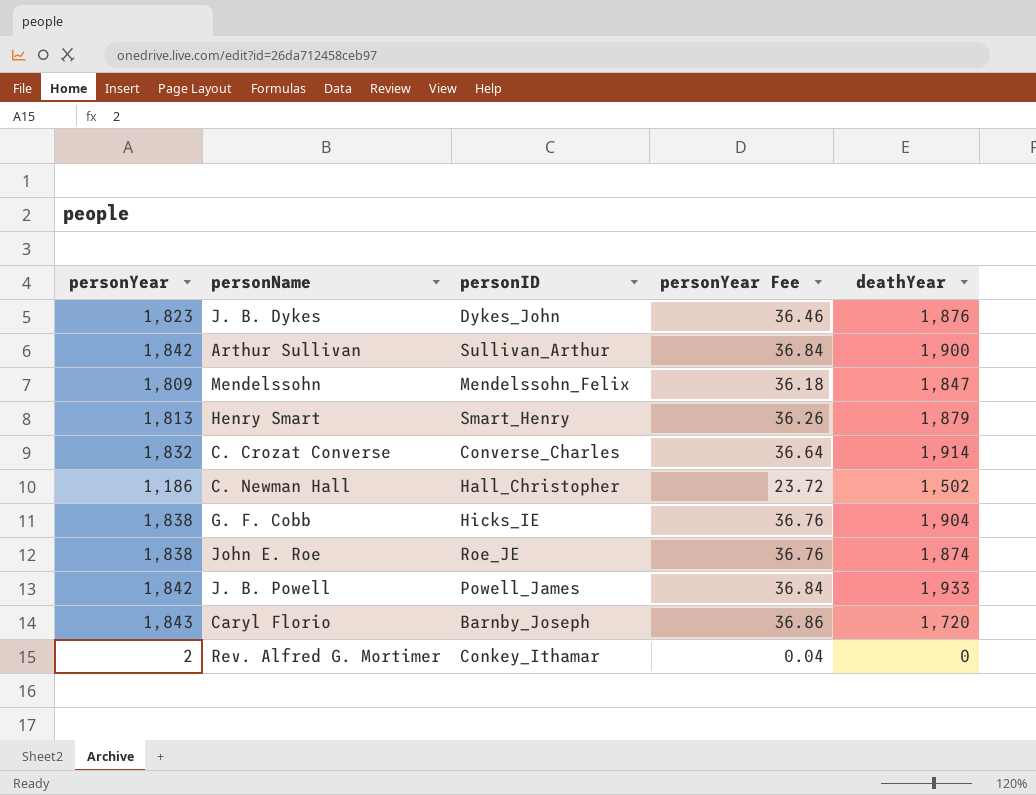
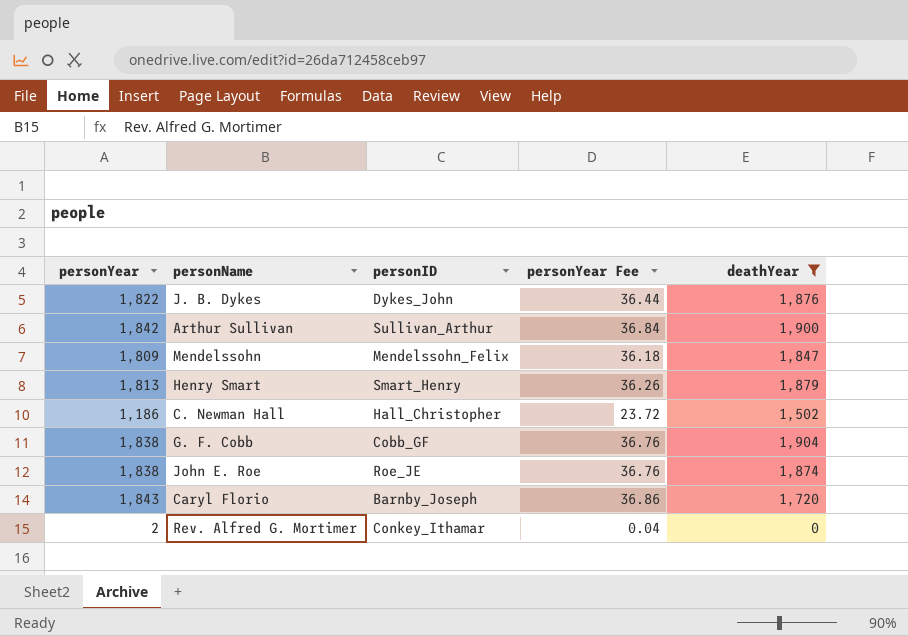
filter: none -> deathYear <= 1,904
J. B. Dykes | personYear: 1,823 -> 1,822
J. B. Dykes | personYear Fee: 36.46 -> 36.44
G. F. Cobb | personID: Hicks_IE -> Cobb_GF

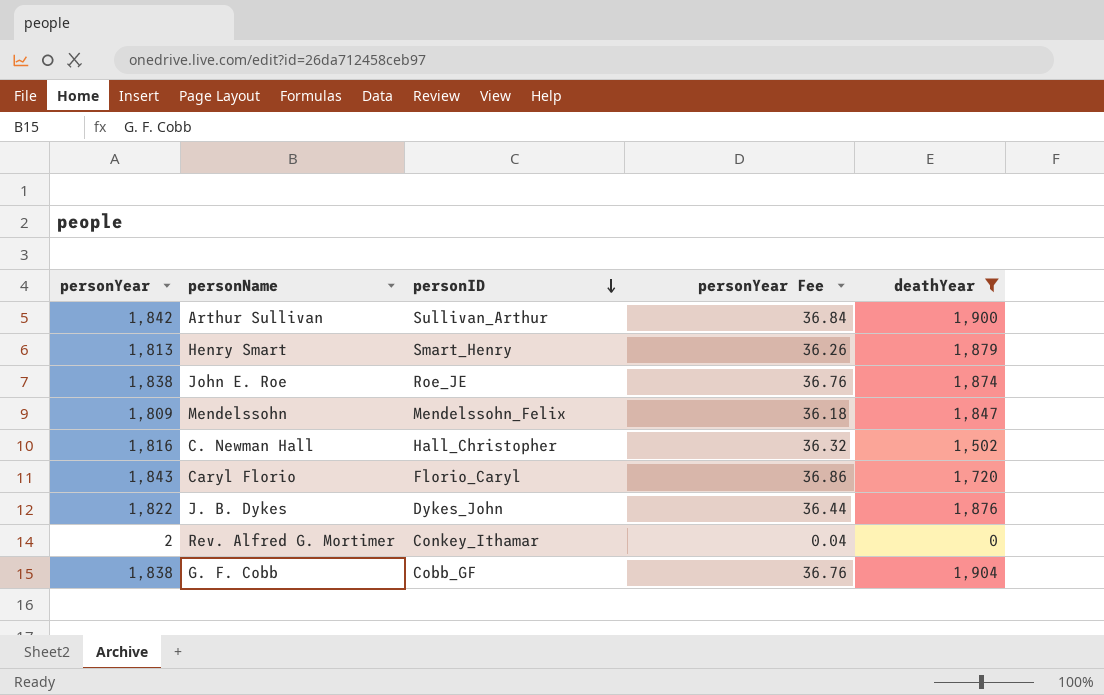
row order: none -> personID descending
C. Newman Hall | personYear: 1,186 -> 1,816
C. Newman Hall | personYear Fee: 23.72 -> 36.32
Caryl Florio | personID: Barnby_Joseph -> Florio_Caryl

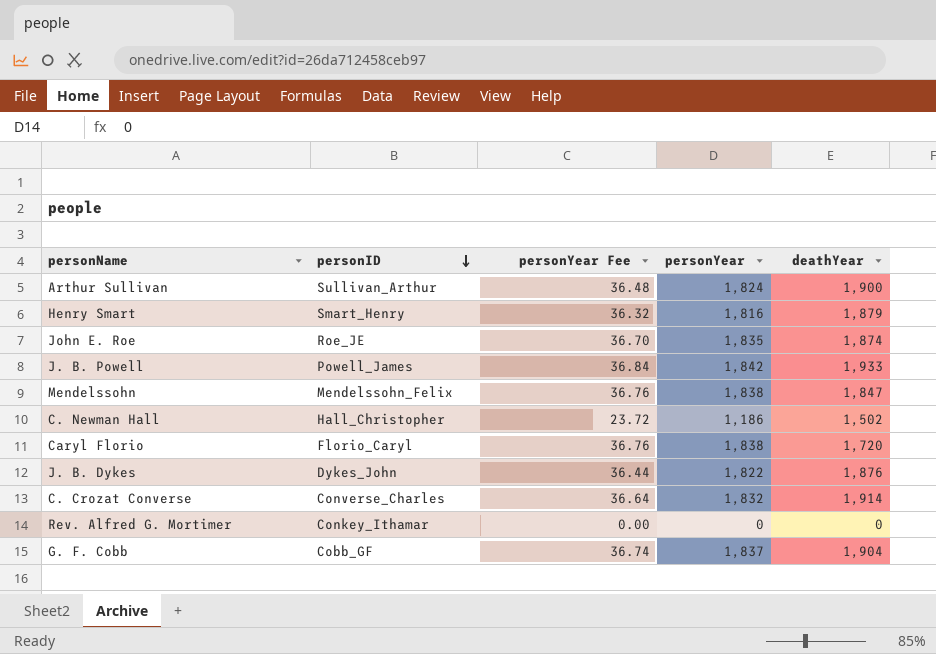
filter: deathYear <= 1,904 -> none
column personYear | position: 1 -> 4
Arthur Sullivan | personYear Fee: 36.84 -> 36.48
Arthur Sullivan | personYear: 1,842 -> 1,824
Henry Smart | personYear Fee: 36.26 -> 36.32
Henry Smart | personYear: 1,813 -> 1,816
John E. Roe | personYear Fee: 36.76 -> 36.70
John E. Roe | personYear: 1,838 -> 1,835
Mendelssohn | personYear Fee: 36.18 -> 36.76
Mendelssohn | personYear: 1,809 -> 1,838
C. Newman Hall | personYear Fee: 36.32 -> 23.72
C. Newman Hall | personYear: 1,816 -> 1,186
Caryl Florio | personYear Fee: 36.86 -> 36.76
Caryl Florio | personYear: 1,843 -> 1,838
Rev. Alfred G. Mortimer | personYear Fee: 0.04 -> 0.00
Rev. Alfred G. Mortimer | personYear: 2 -> 0
G. F. Cobb | personYear Fee: 36.76 -> 36.74
G. F. Cobb | personYear: 1,838 -> 1,837

